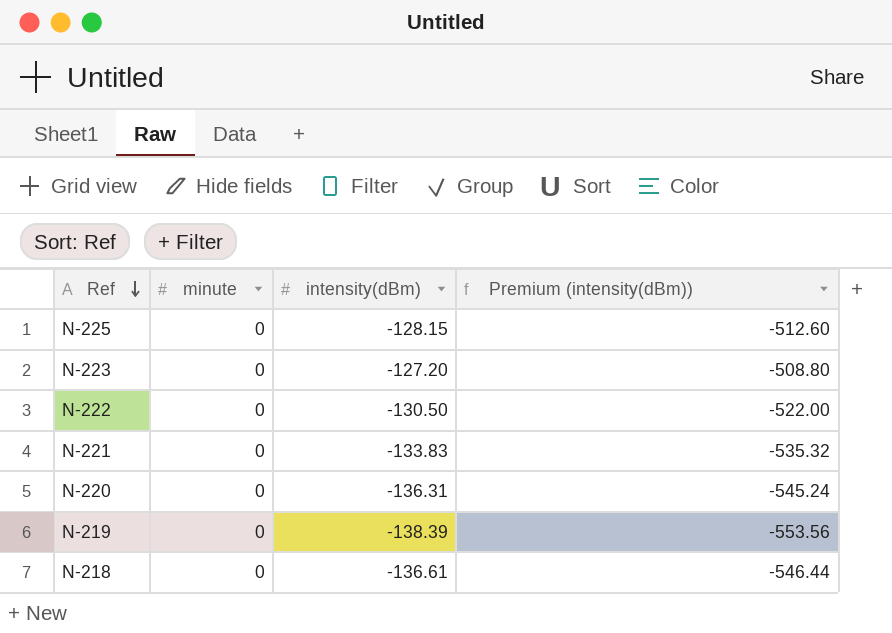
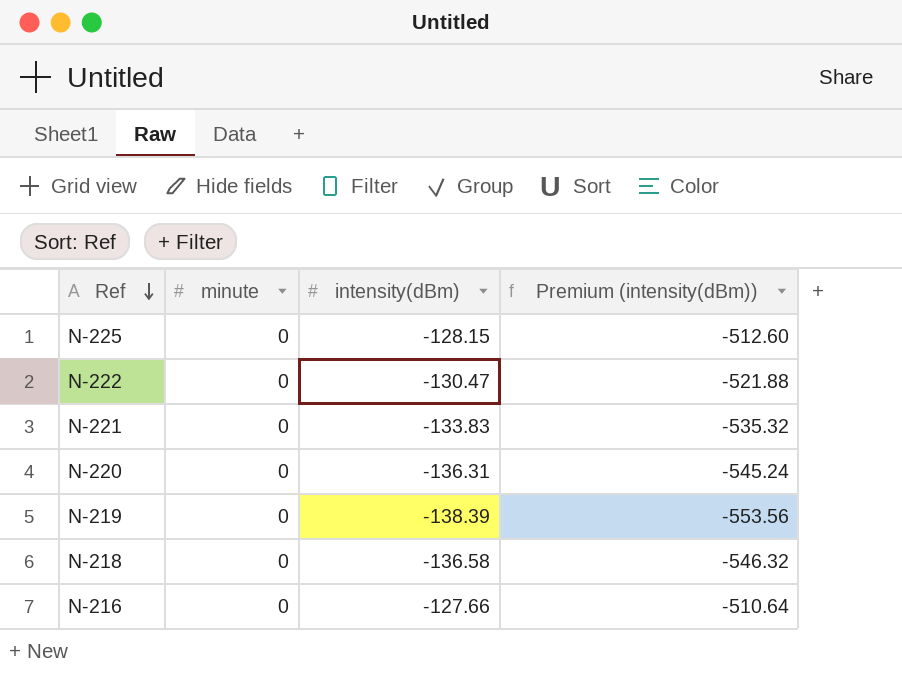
row N-223: 0 | -127.20 | -508.80 -> none
N-222 | intensity(dBm): -130.50 -> -130.47
N-222 | Premium (intensity(dBm)): -522.00 -> -521.88
N-218 | intensity(dBm): -136.61 -> -136.58
N-218 | Premium (intensity(dBm)): -546.44 -> -546.32
row N-216: none -> 0 | -127.66 | -510.64

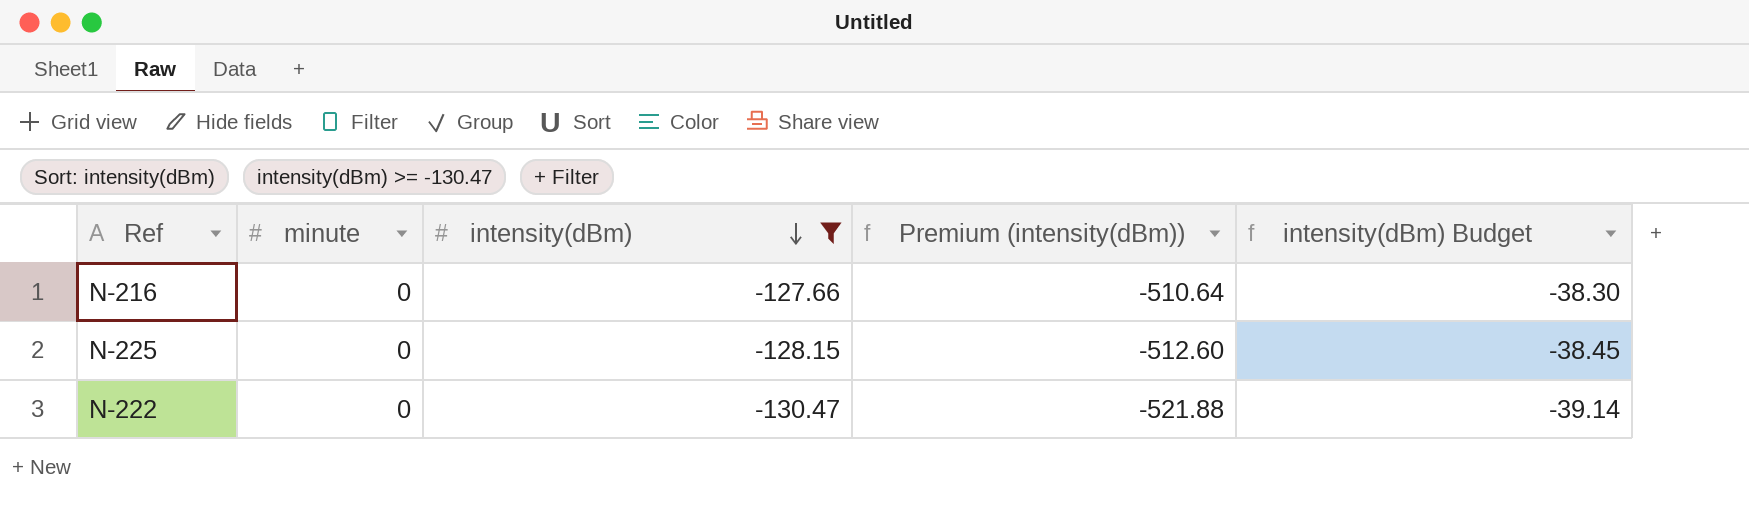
filter: none -> intensity(dBm) >= -130.47
row order: Ref descending -> intensity(dBm) descending
column intensity(dBm) Budget | formula: none -> [intensity(dBm)] * 0.3

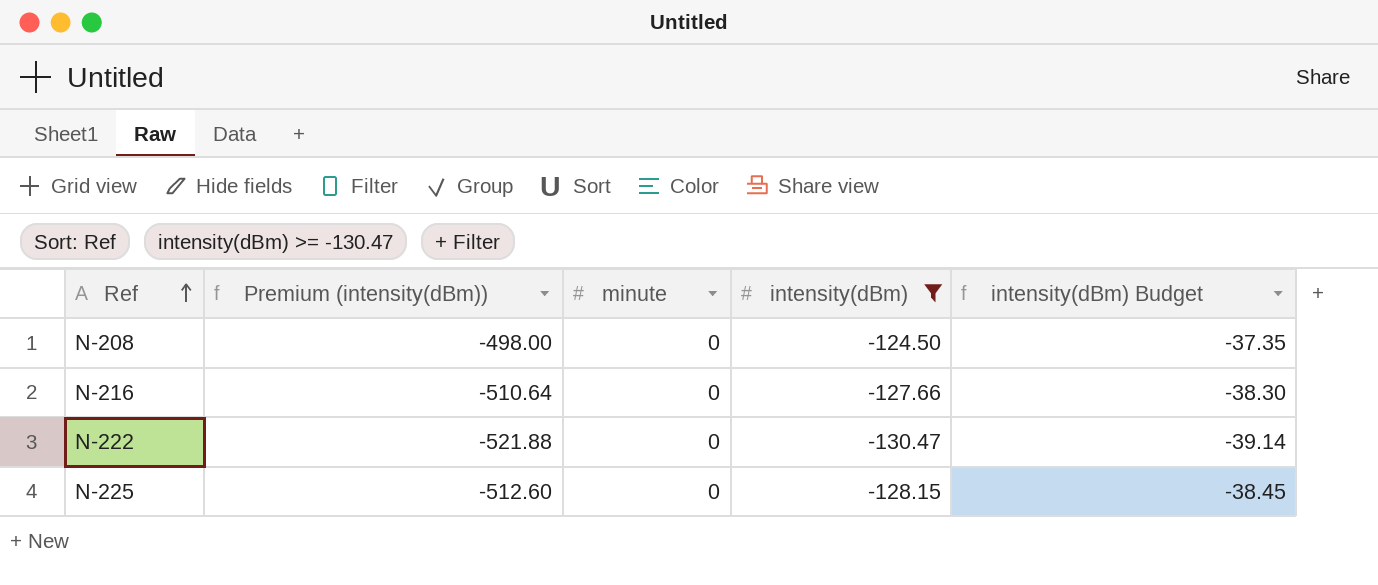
row order: intensity(dBm) descending -> Ref ascending
column Premium (intensity(dBm)) | position: 4 -> 2
row N-208: none -> -498.00 | 0 | -124.50 | -37.35

